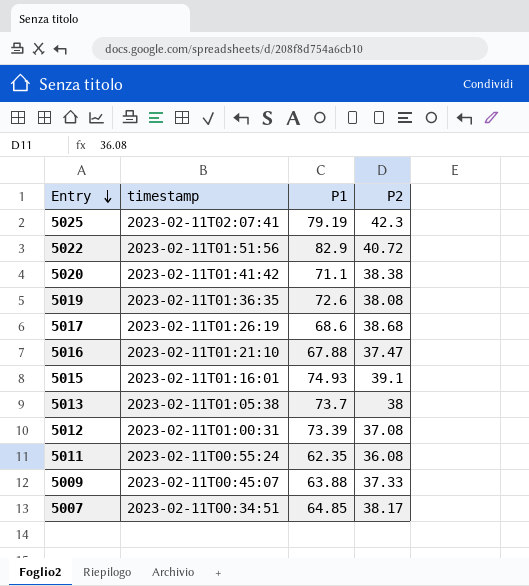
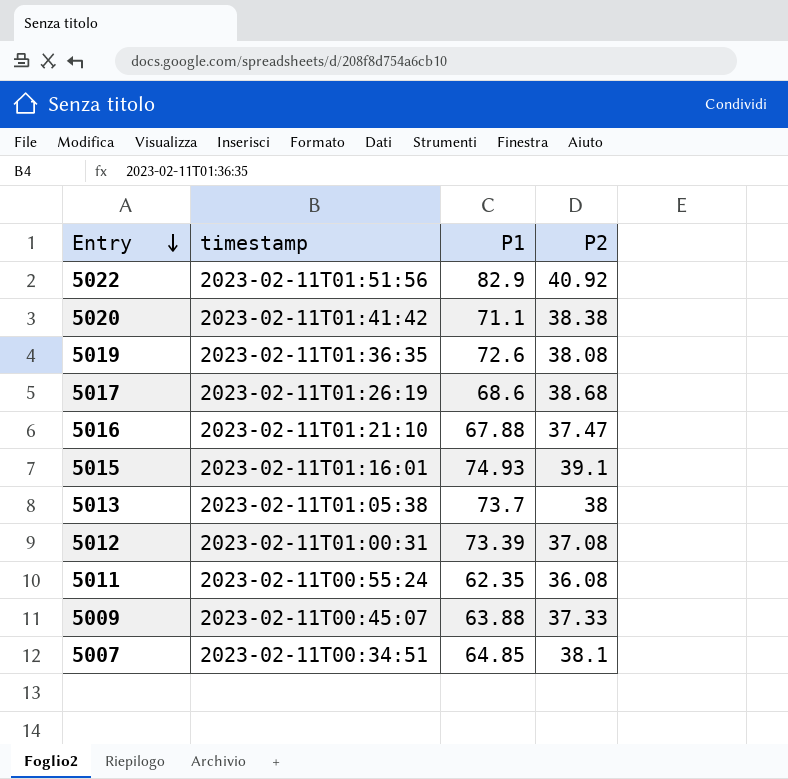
row 5025: 2023-02-11T02:07:41 | 79.19 | 42.3 -> none
5022 | P2: 40.72 -> 40.92
5007 | P2: 38.17 -> 38.1

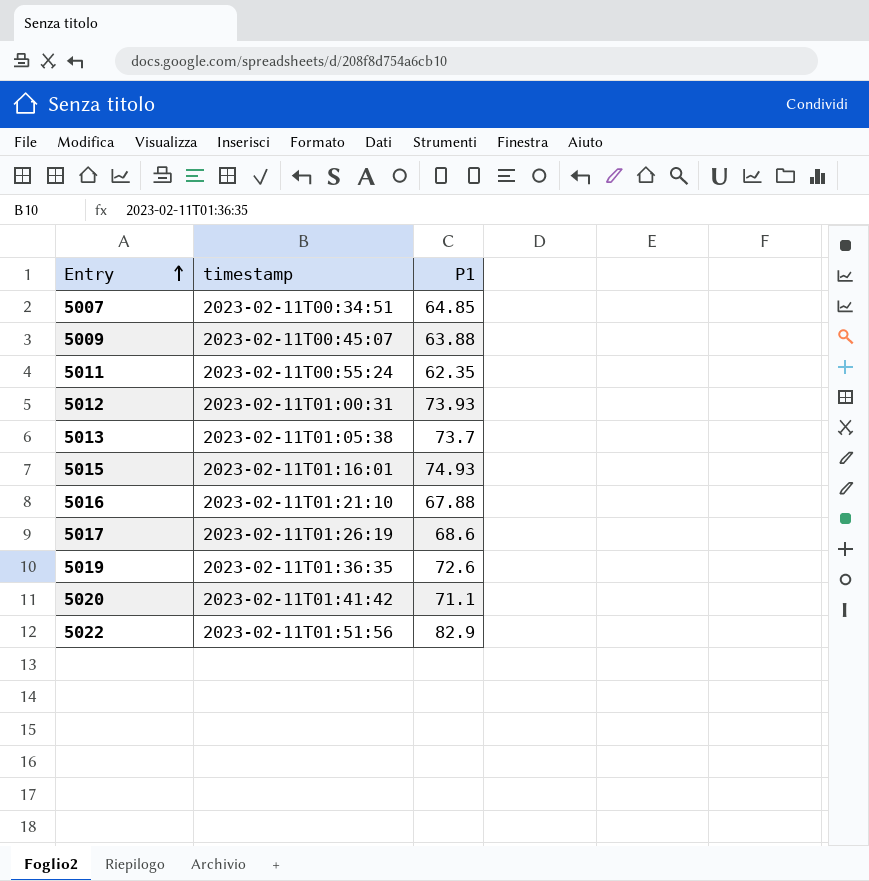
row order: Entry descending -> Entry ascending
column P2 | position: 4 -> none
5012 | P1: 73.39 -> 73.93

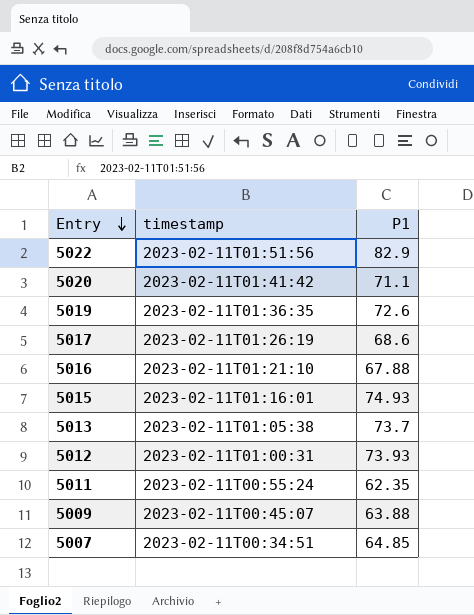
row order: Entry ascending -> Entry descending

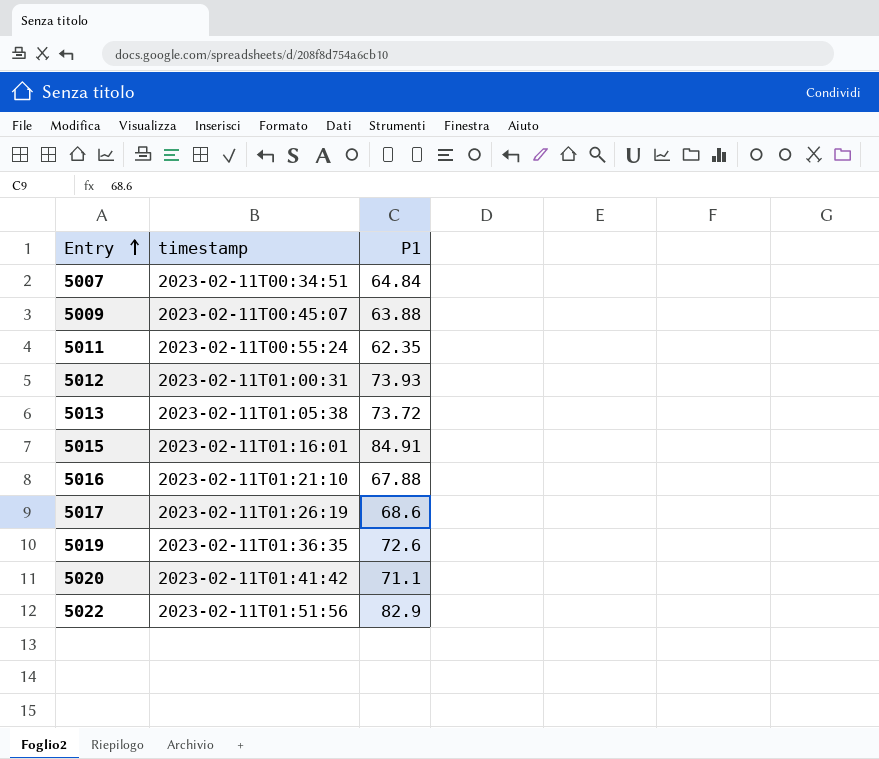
row order: Entry descending -> Entry ascending
5007 | P1: 64.85 -> 64.84
5013 | P1: 73.7 -> 73.72
5015 | P1: 74.93 -> 84.91

